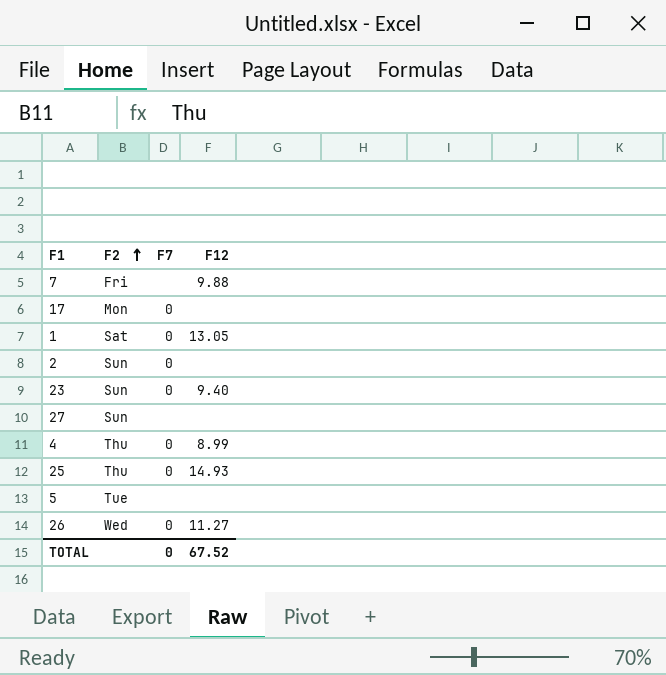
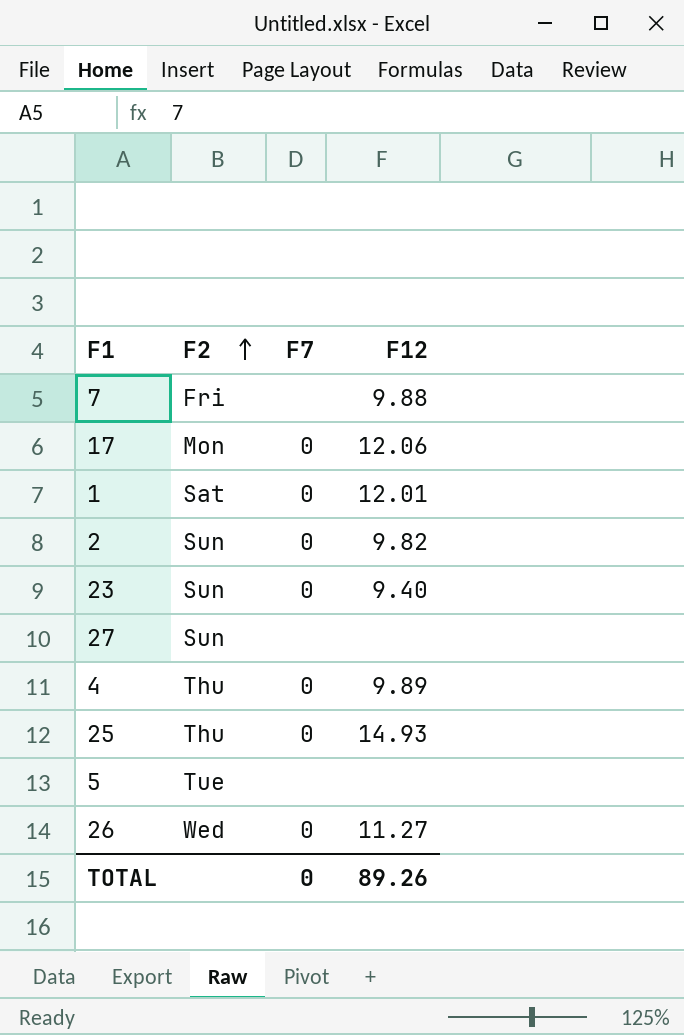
17 | F12: none -> 12.06
1 | F12: 13.05 -> 12.01
2 | F12: none -> 9.82
4 | F12: 8.99 -> 9.89
TOTAL | F12: 67.52 -> 89.26

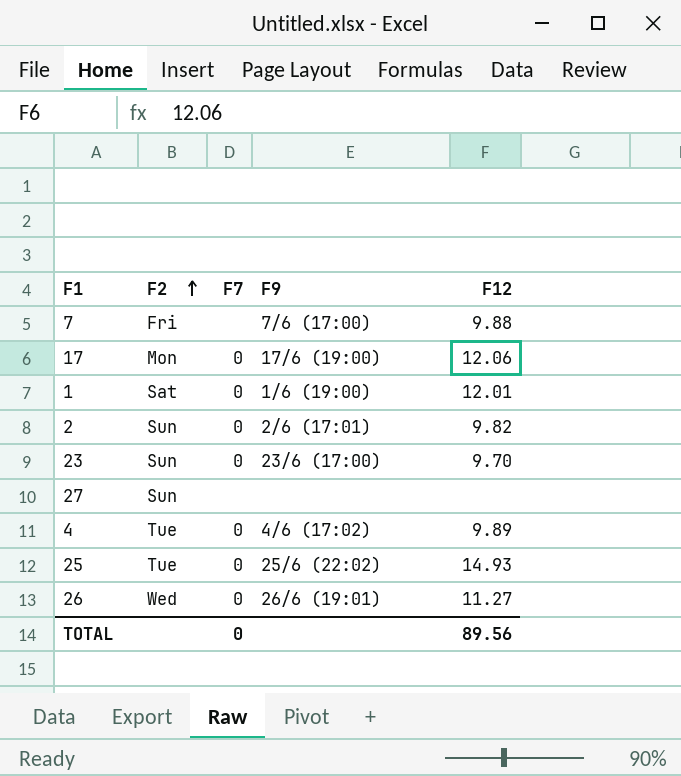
column F9 | position: none -> 4
row 5: Tue | none | none -> none
23 | F12: 9.40 -> 9.70
4 | F2: Thu -> Tue
25 | F2: Thu -> Tue
TOTAL | F12: 89.26 -> 89.56

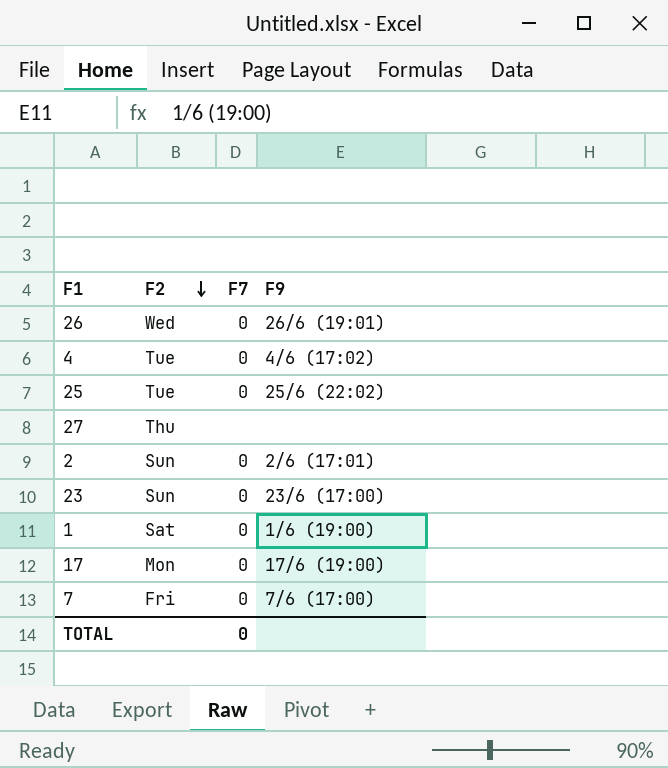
row order: F2 ascending -> F2 descending
column F12 | position: 5 -> none
27 | F2: Sun -> Thu
7 | F7: none -> 0

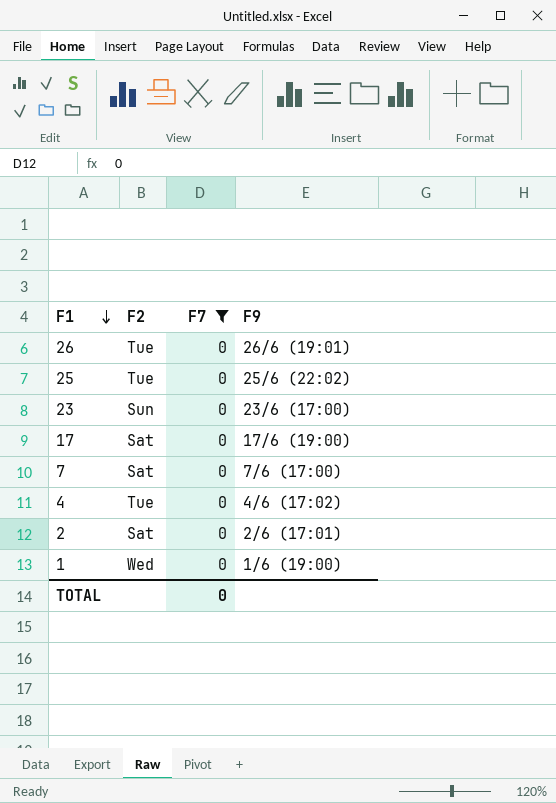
filter: none -> F7 = 0
row order: F2 descending -> F1 descending
26 | F2: Wed -> Tue
17 | F2: Mon -> Sat
7 | F2: Fri -> Sat
2 | F2: Sun -> Sat
1 | F2: Sat -> Wed

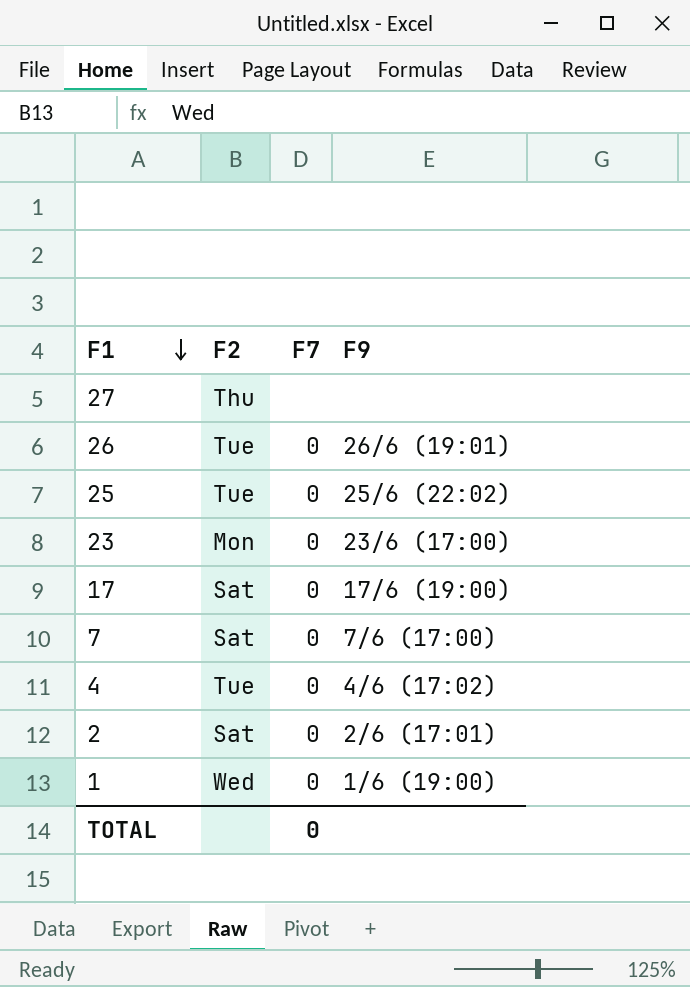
filter: F7 = 0 -> none
23 | F2: Sun -> Mon

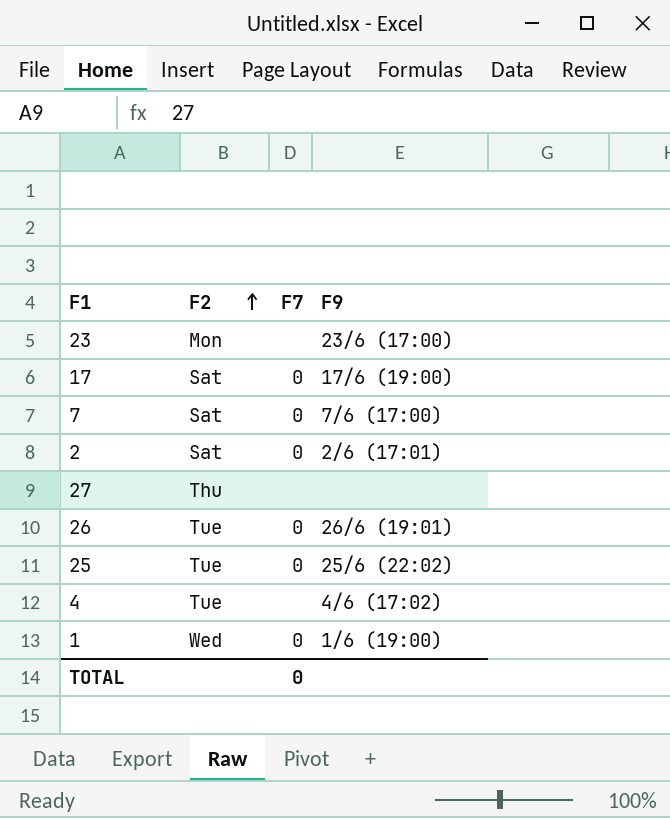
row order: F1 descending -> F2 ascending
23 | F7: 0 -> none
4 | F7: 0 -> none

